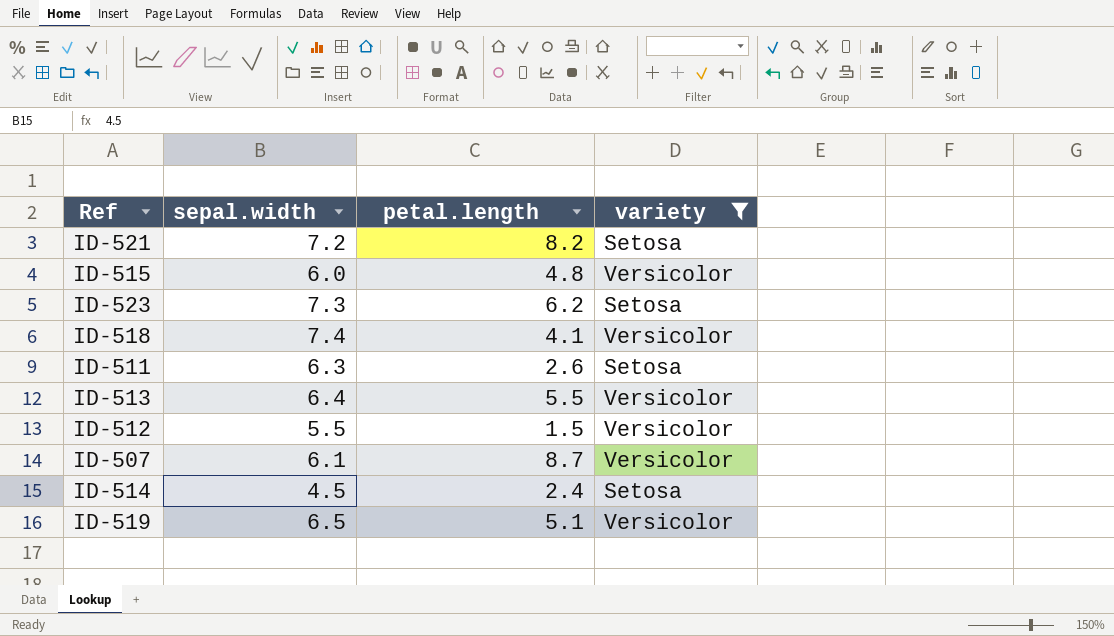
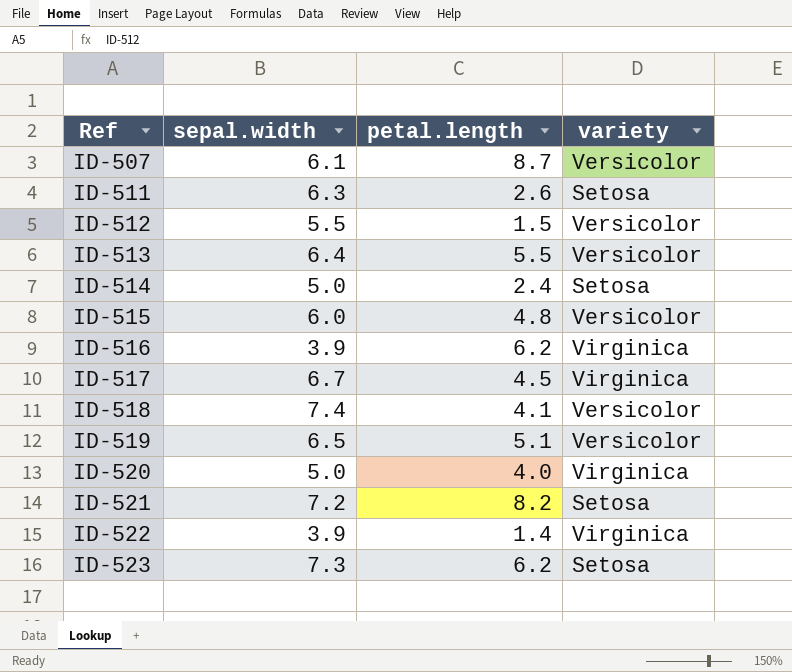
filter: variety != Virginica -> none
row order: none -> Ref ascending
ID-514 | sepal.width: 4.5 -> 5.0

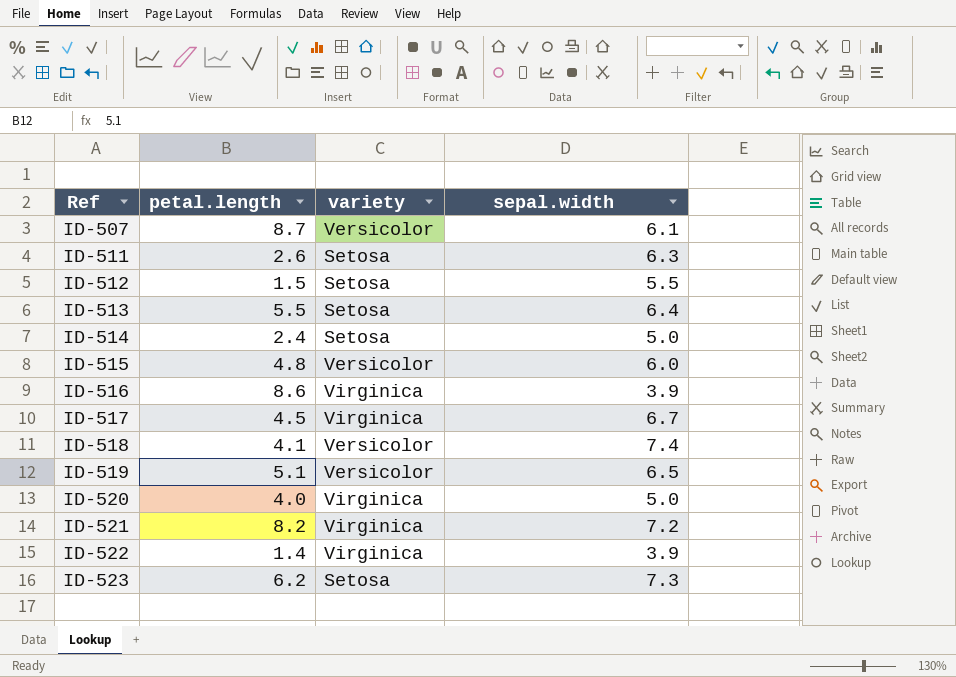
column sepal.width | position: 2 -> 4
ID-512 | variety: Versicolor -> Setosa
ID-513 | variety: Versicolor -> Setosa
ID-516 | petal.length: 6.2 -> 8.6
ID-521 | variety: Setosa -> Virginica

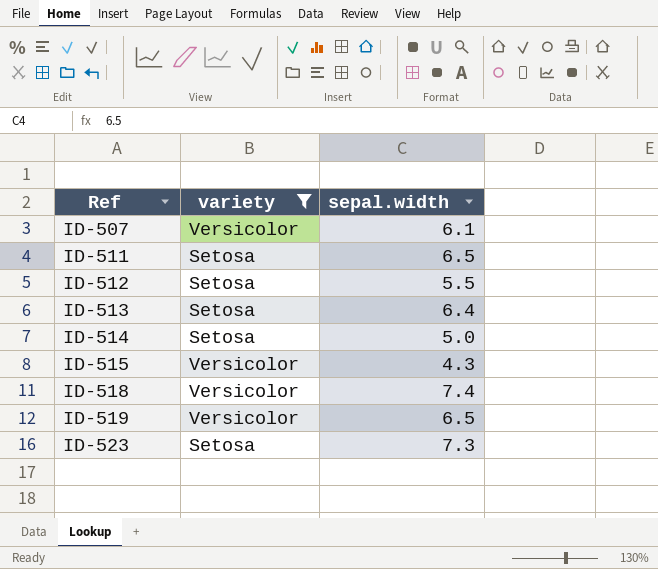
filter: none -> variety != Virginica
column petal.length | position: 2 -> none
ID-511 | sepal.width: 6.3 -> 6.5
ID-515 | sepal.width: 6.0 -> 4.3

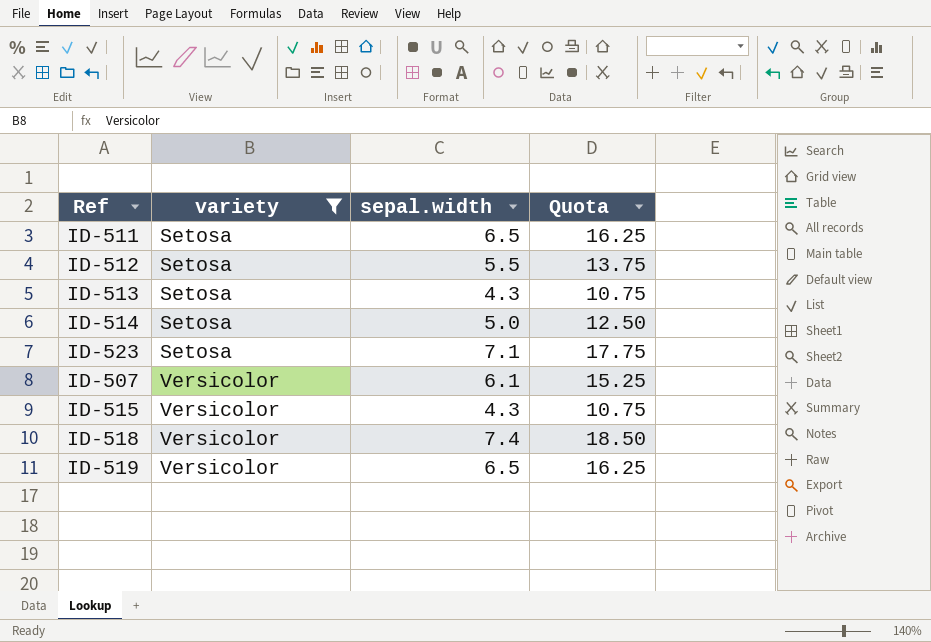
row order: Ref ascending -> variety ascending
column Quota | formula: none -> [sepal.width] * 2.5
ID-513 | sepal.width: 6.4 -> 4.3
ID-523 | sepal.width: 7.3 -> 7.1

